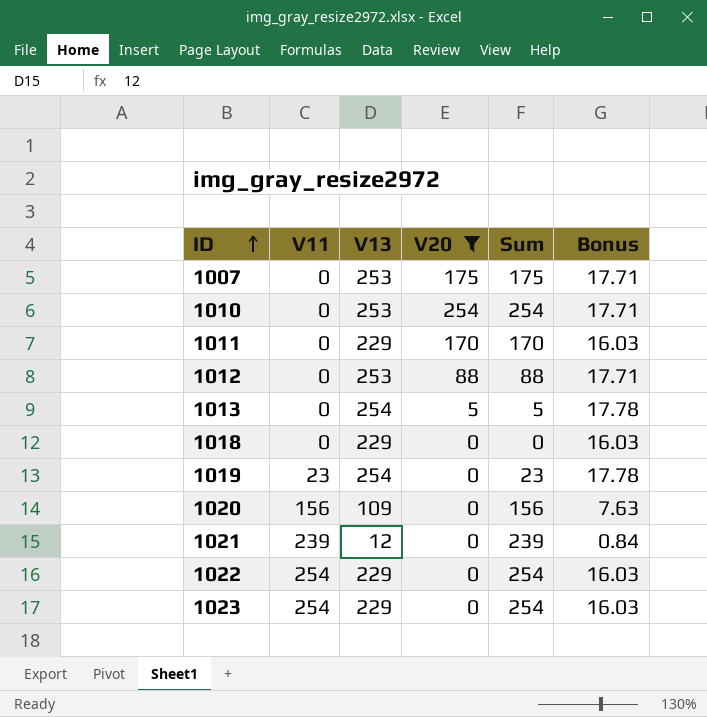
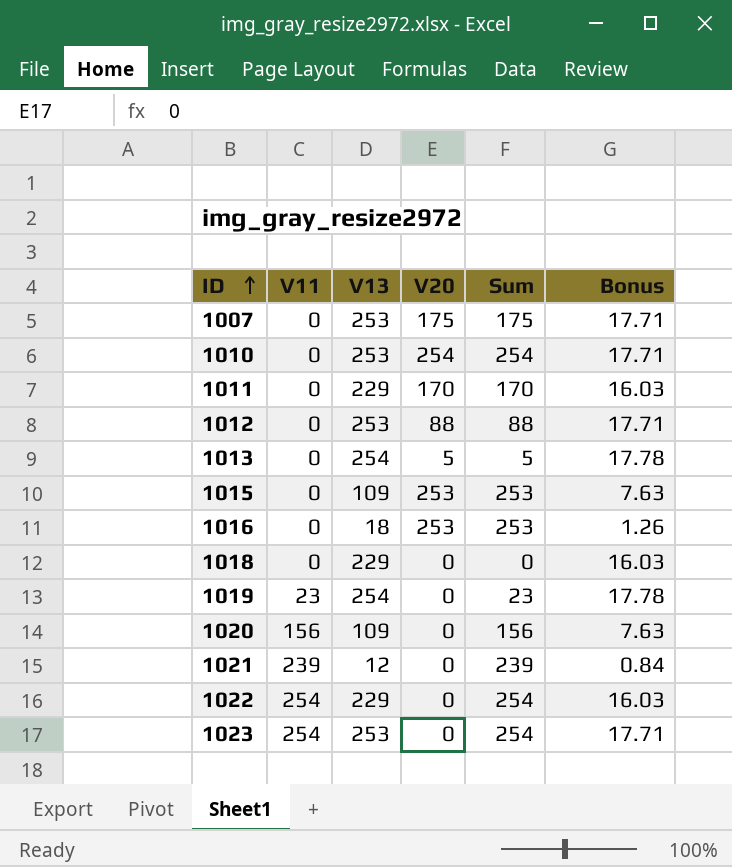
filter: V20 != 253 -> none
1023 | V13: 229 -> 253
1023 | Bonus: 16.03 -> 17.71

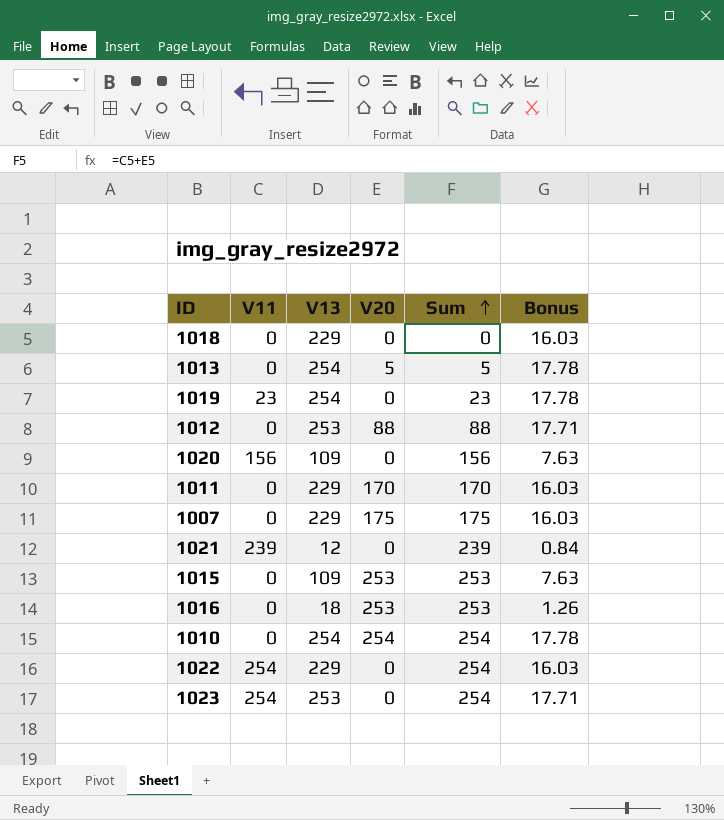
row order: ID ascending -> Sum ascending
1007 | V13: 253 -> 229
1007 | Bonus: 17.71 -> 16.03
1010 | V13: 253 -> 254
1010 | Bonus: 17.71 -> 17.78

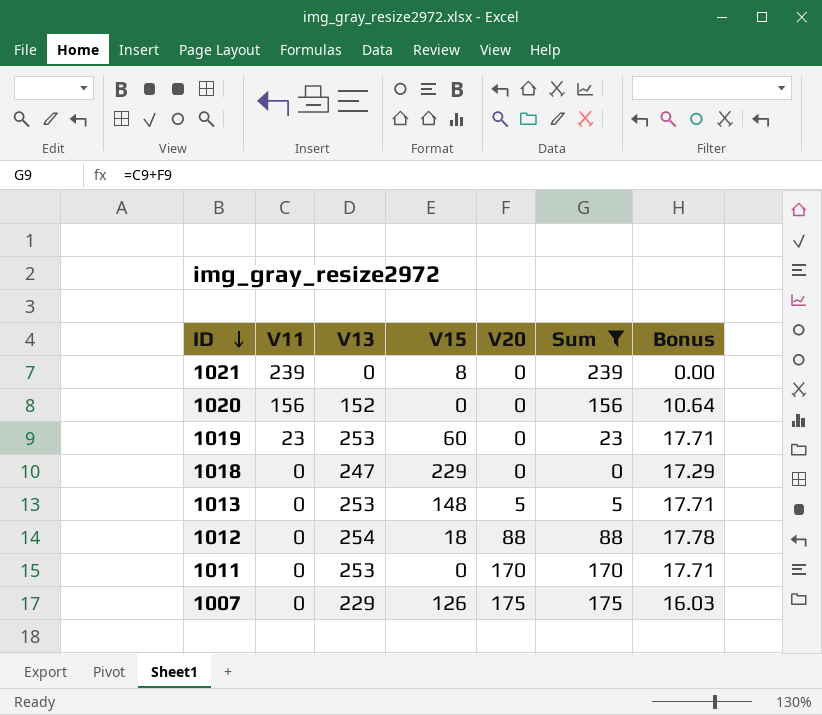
filter: none -> Sum <= 239
row order: Sum ascending -> ID descending
column V15 | position: none -> 4
1021 | V13: 12 -> 0
1021 | Bonus: 0.84 -> 0.00
1020 | V13: 109 -> 152
1020 | Bonus: 7.63 -> 10.64
1019 | V13: 254 -> 253
1019 | Bonus: 17.78 -> 17.71
1018 | V13: 229 -> 247
1018 | Bonus: 16.03 -> 17.29
1013 | V13: 254 -> 253
1013 | Bonus: 17.78 -> 17.71
1012 | V13: 253 -> 254
1012 | Bonus: 17.71 -> 17.78
1011 | V13: 229 -> 253
1011 | Bonus: 16.03 -> 17.71

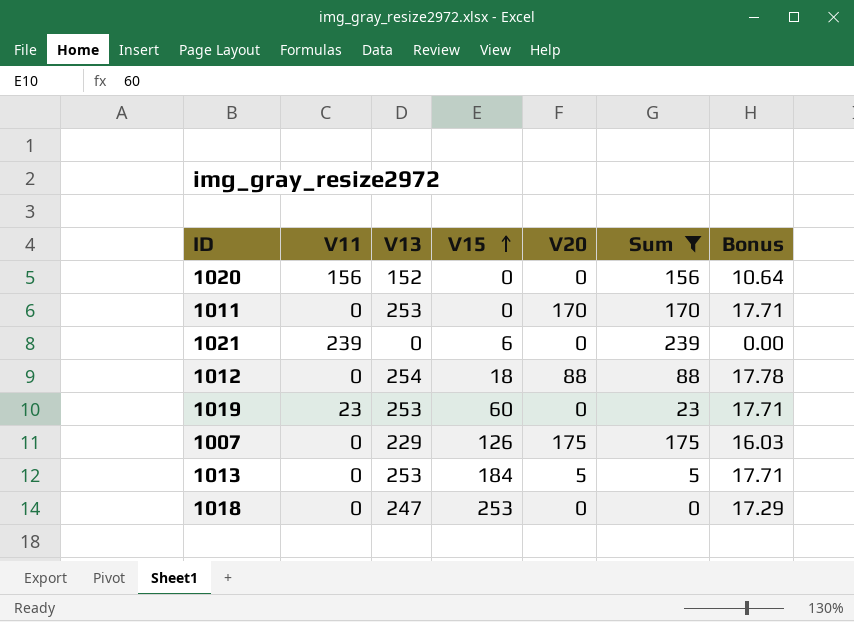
row order: ID descending -> V15 ascending
1021 | V15: 8 -> 6
1013 | V15: 148 -> 184
1018 | V15: 229 -> 253

